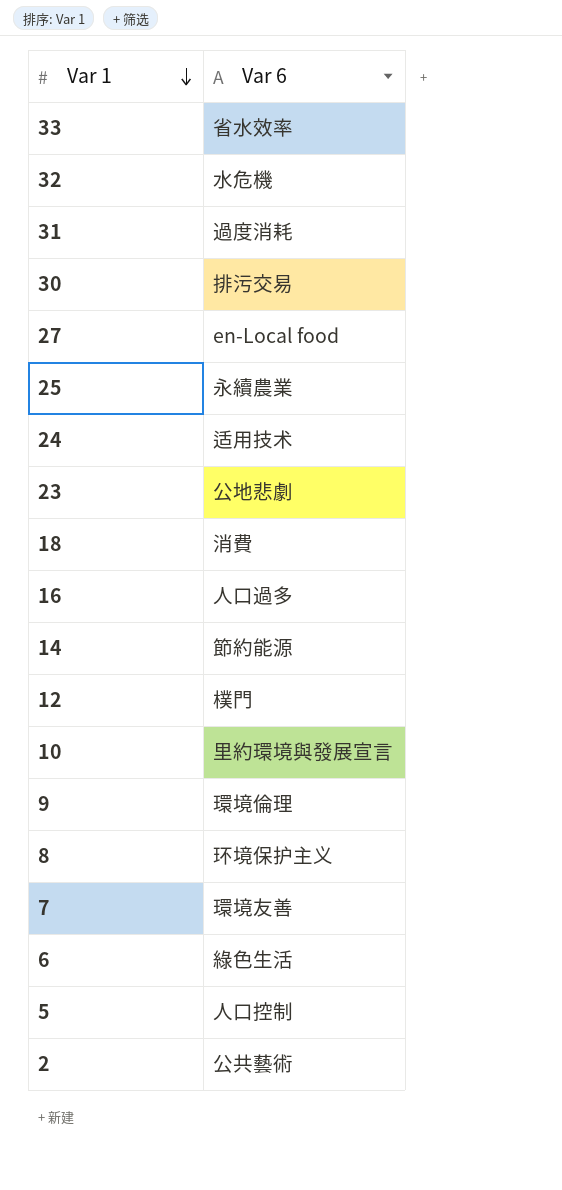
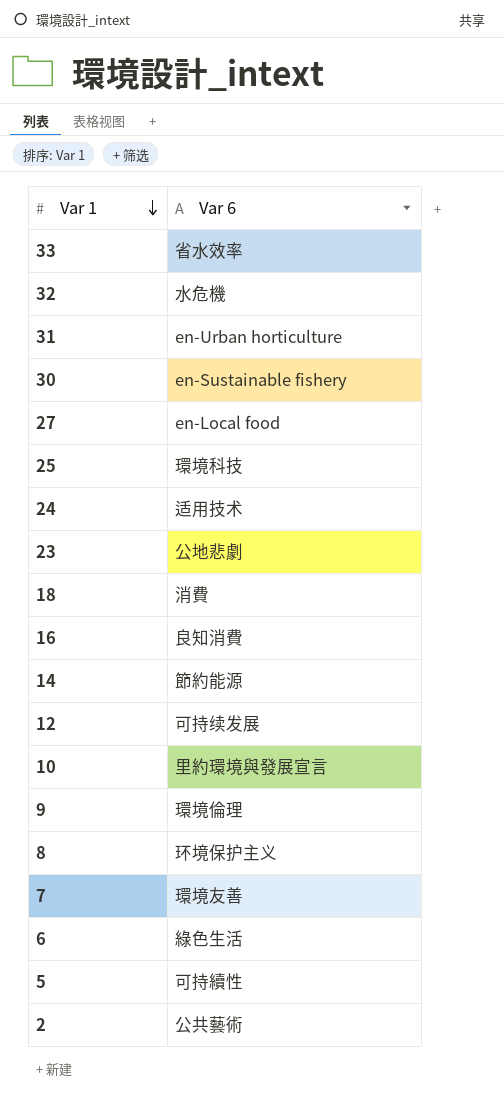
31 | Var 6: 過度消耗 -> en-Urban horticulture
30 | Var 6: 排污交易 -> en-Sustainable fishery
25 | Var 6: 永續農業 -> 環境科技
16 | Var 6: 人口過多 -> 良知消費
12 | Var 6: 樸門 -> 可持续发展
5 | Var 6: 人口控制 -> 可持續性

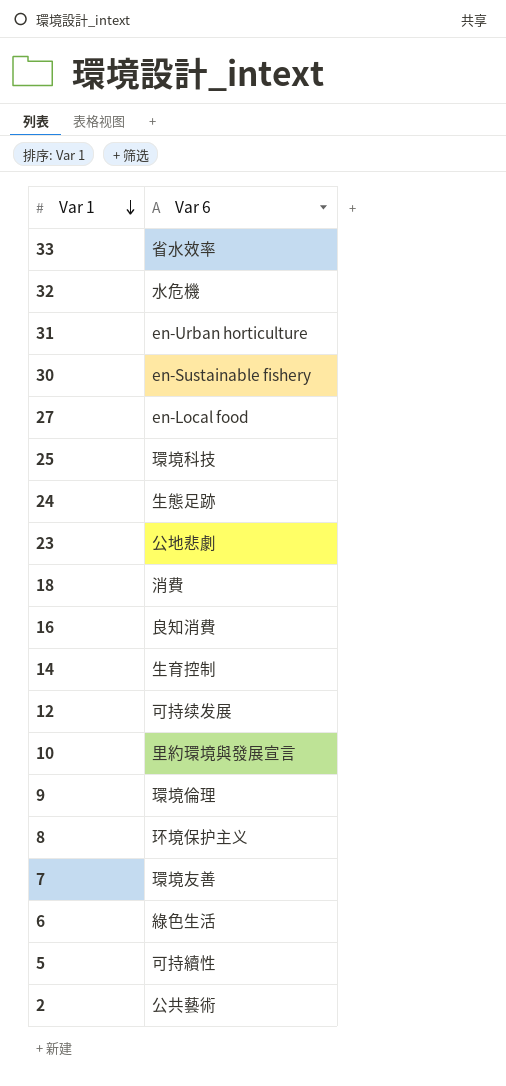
24 | Var 6: 适用技术 -> 生態足跡
14 | Var 6: 節約能源 -> 生育控制

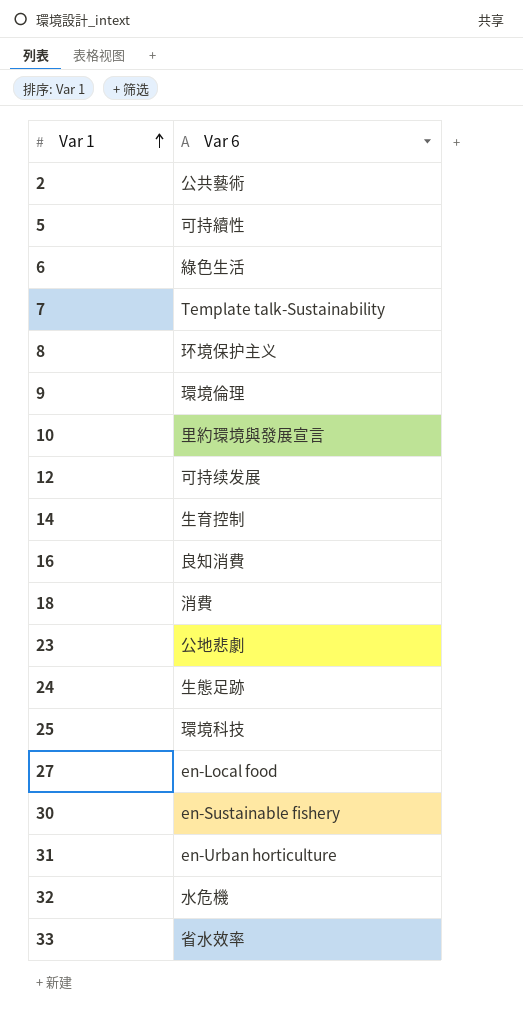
row order: Var 1 descending -> Var 1 ascending
7 | Var 6: 環境友善 -> Template talk-Sustainability

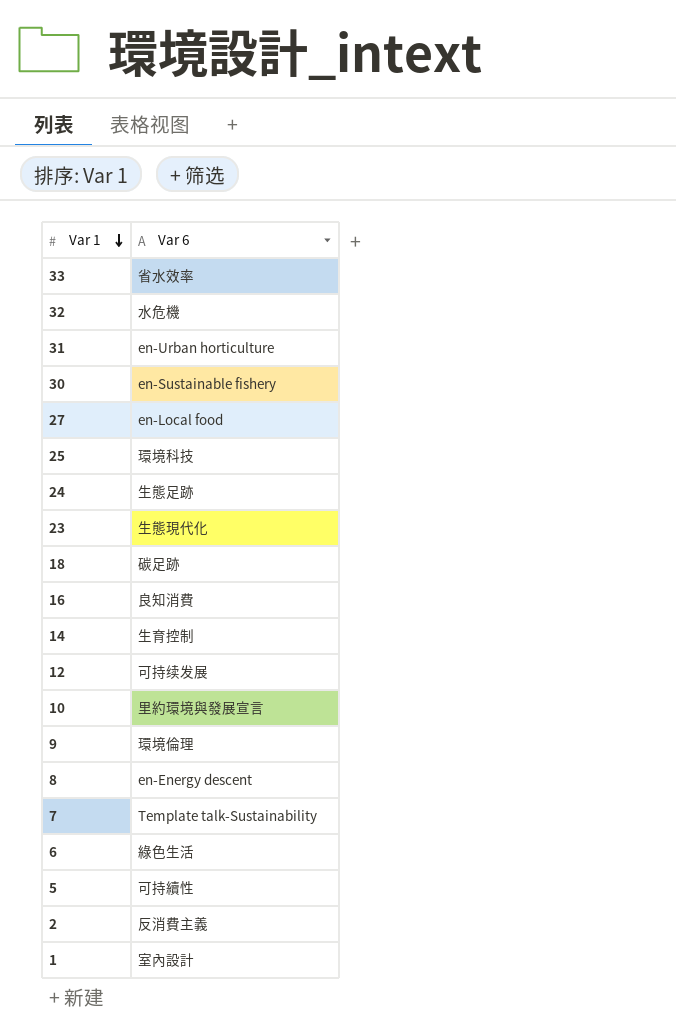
row order: Var 1 ascending -> Var 1 descending
23 | Var 6: 公地悲劇 -> 生態現代化
18 | Var 6: 消費 -> 碳足跡
8 | Var 6: 环境保护主义 -> en-Energy descent
2 | Var 6: 公共藝術 -> 反消費主義
row 1: none -> 室內設計

